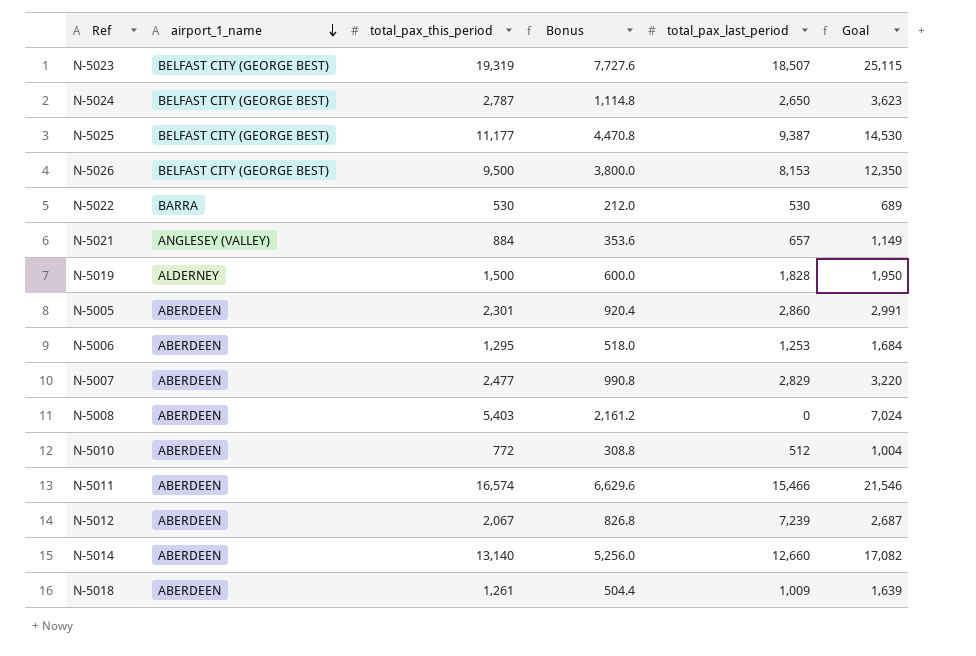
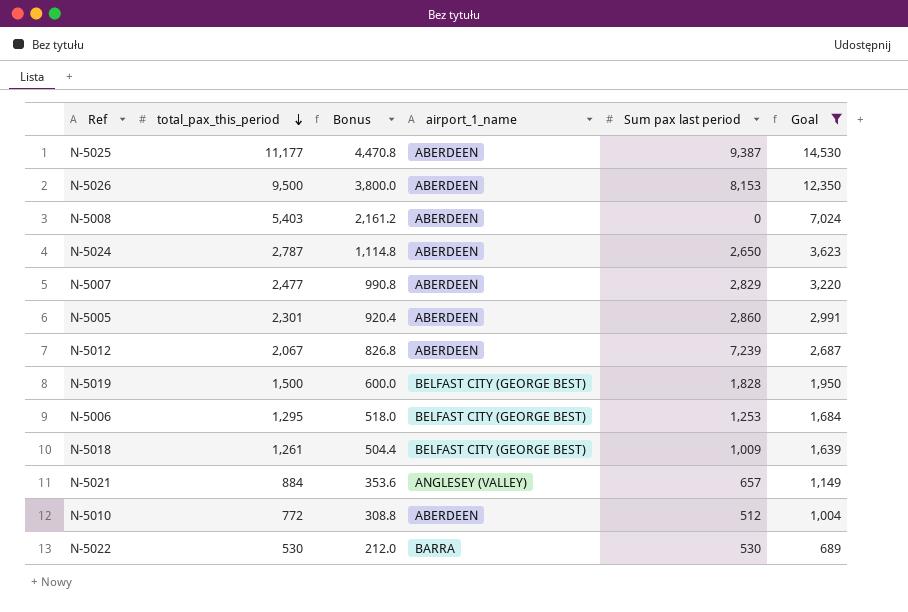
filter: none -> Goal <= 14,530
row order: airport_1_name descending -> total_pax_this_period descending
column airport_1_name | position: 2 -> 4
column name: total_pax_last_period -> Sum pax last period
N-5025 | airport_1_name: BELFAST CITY (GEORGE BEST) -> ABERDEEN
N-5026 | airport_1_name: BELFAST CITY (GEORGE BEST) -> ABERDEEN
N-5024 | airport_1_name: BELFAST CITY (GEORGE BEST) -> ABERDEEN
N-5019 | airport_1_name: ALDERNEY -> BELFAST CITY (GEORGE BEST)
N-5006 | airport_1_name: ABERDEEN -> BELFAST CITY (GEORGE BEST)
N-5018 | airport_1_name: ABERDEEN -> BELFAST CITY (GEORGE BEST)

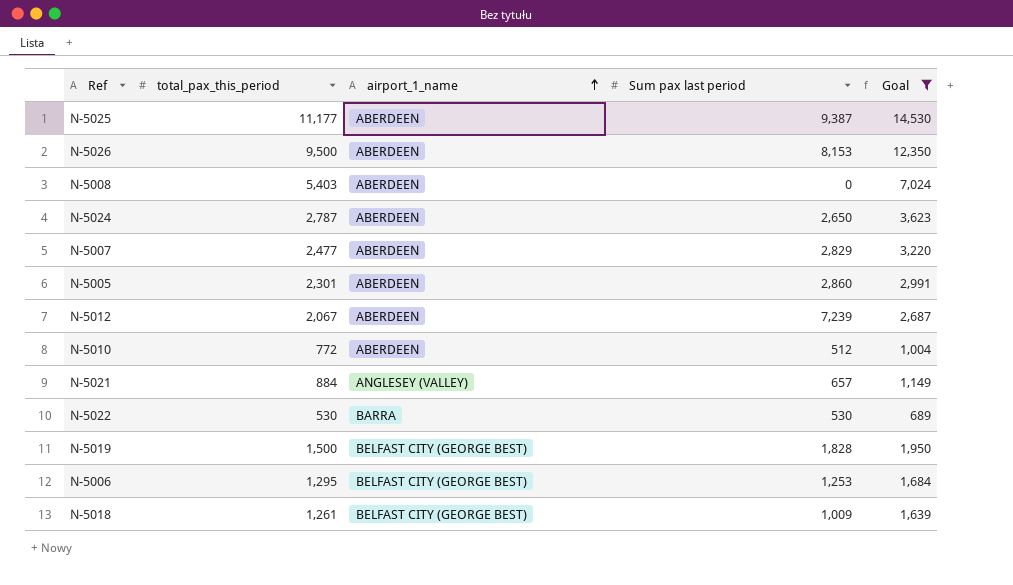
row order: total_pax_this_period descending -> airport_1_name ascending
column Bonus | formula: [total_pax_this_period] * 0.4 -> none

